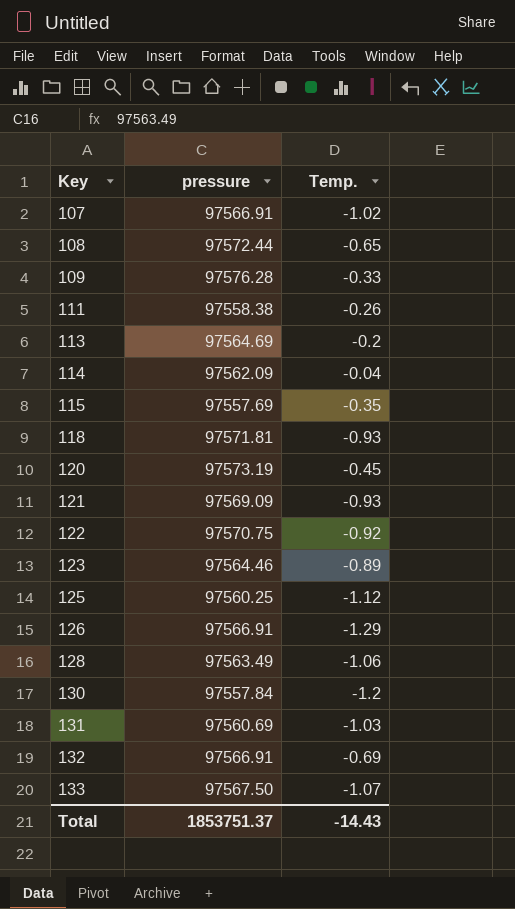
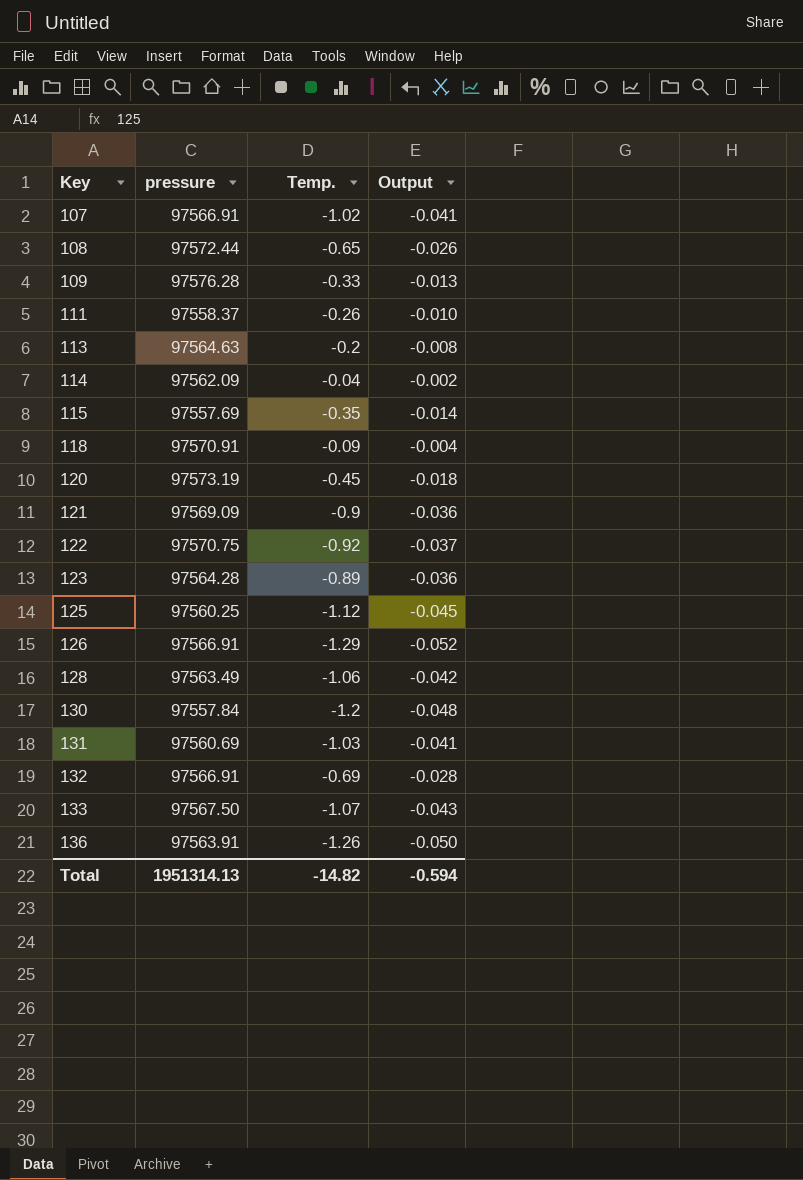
column Output | formula: none -> [Temp.] * 0.04
111 | pressure: 97558.38 -> 97558.37
113 | pressure: 97564.69 -> 97564.63
118 | pressure: 97571.81 -> 97570.91
118 | Temp.: -0.93 -> -0.09
121 | Temp.: -0.93 -> -0.9
123 | pressure: 97564.46 -> 97564.28
row 136: none -> 97563.91 | -1.26 | -0.050
Total | pressure: 1853751.37 -> 1951314.13
Total | Temp.: -14.43 -> -14.82

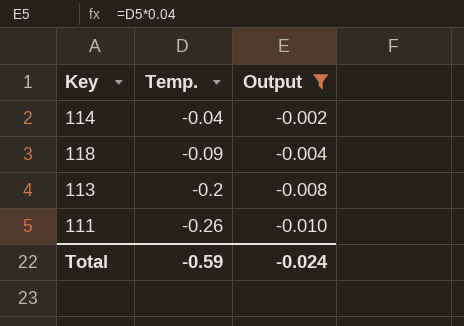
filter: none -> Output >= -0.010
row order: Key ascending -> Temp. descending
column pressure | position: 2 -> none
Total | Temp.: -14.82 -> -0.59
Total | Output: -0.594 -> -0.024

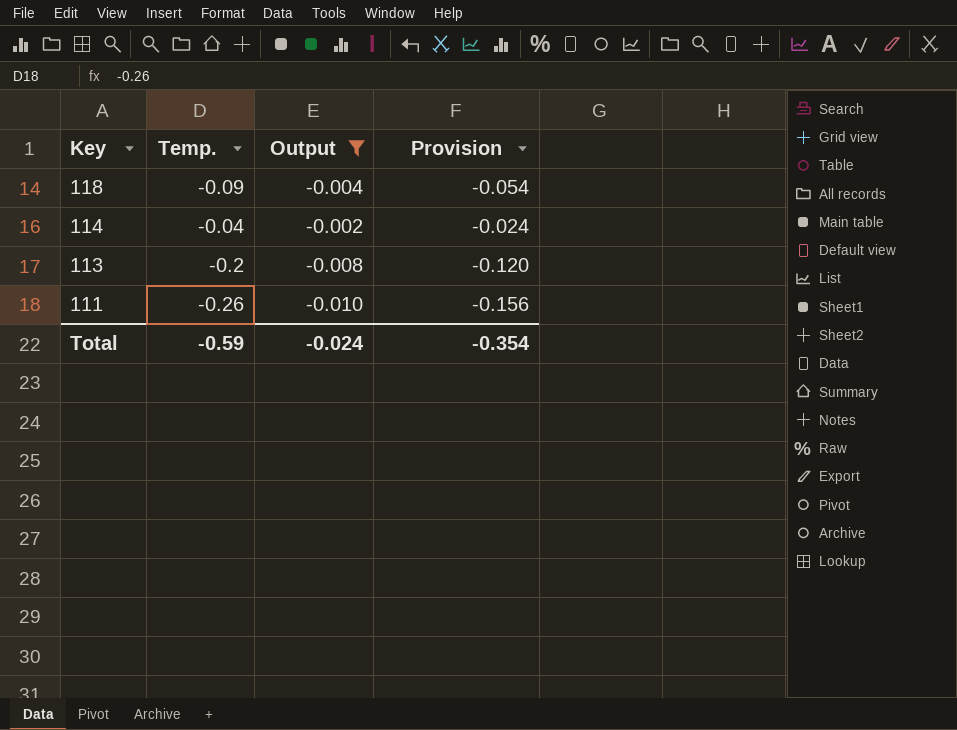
row order: Temp. descending -> Key descending
column Provision | formula: none -> [Temp.] * 0.6

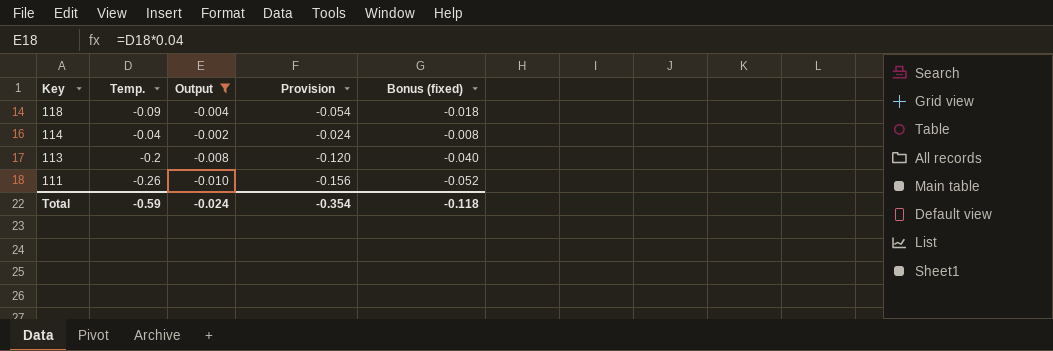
column Bonus (fixed) | formula: none -> [Temp.] * 0.2

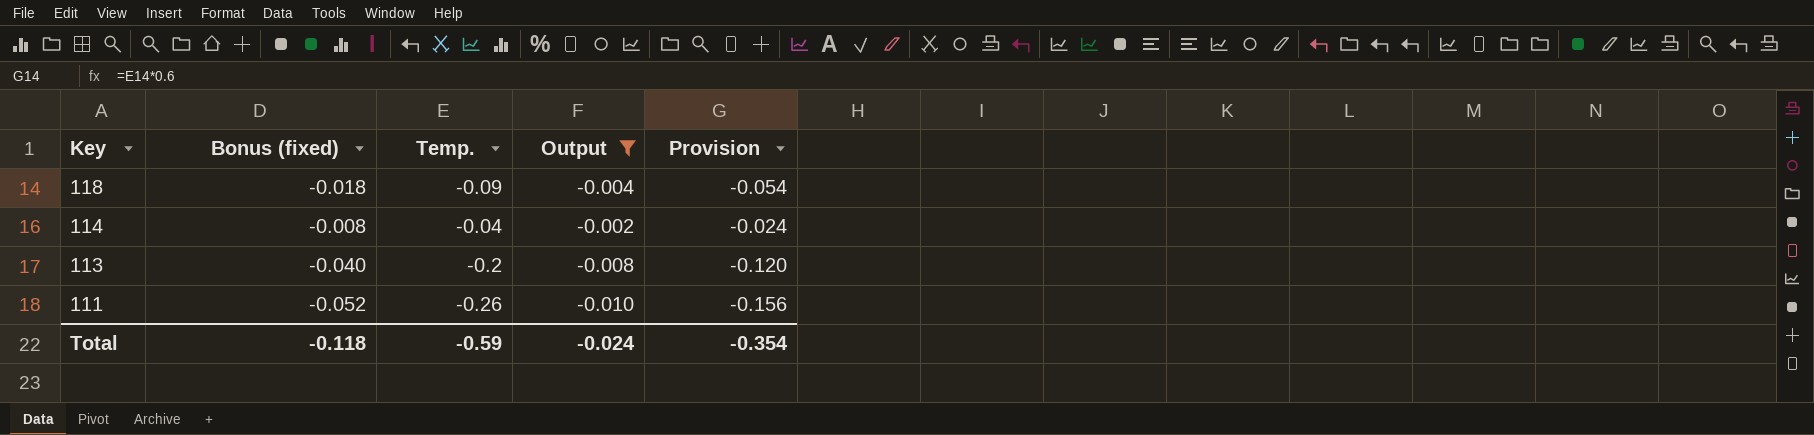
column Bonus (fixed) | position: 5 -> 2

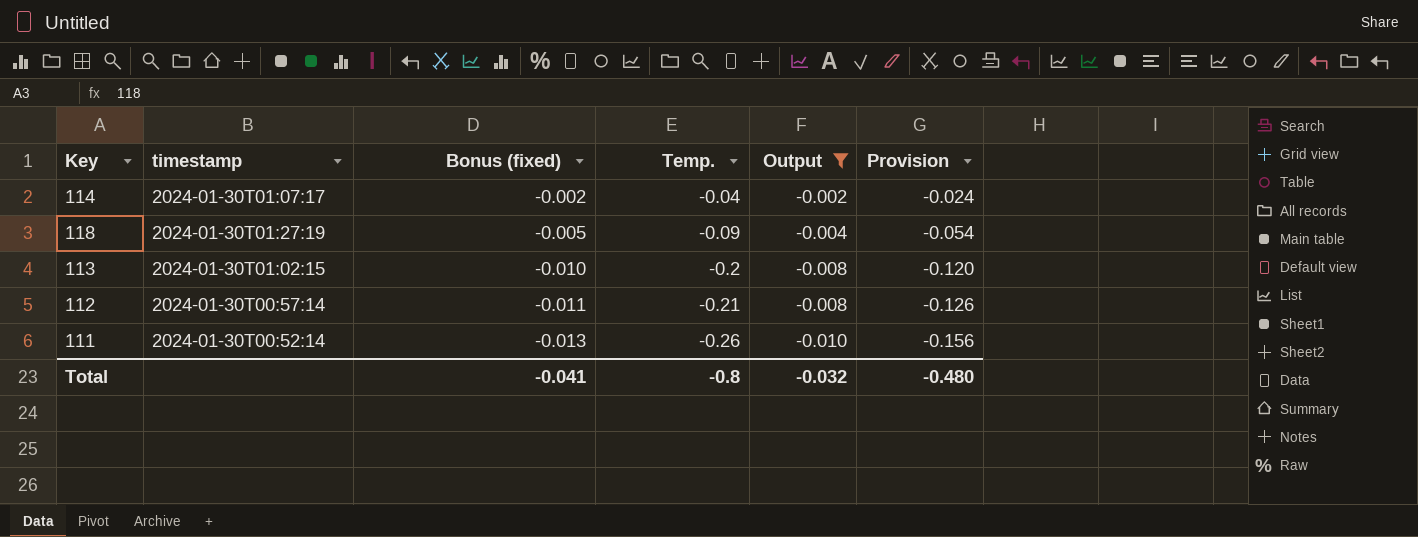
row order: Key descending -> Bonus (fixed) descending
column timestamp | position: none -> 2
column Bonus (fixed) | formula: [Temp.] * 0.2 -> [Temp.] * 0.05
row 112: none -> 2024-01-30T00:57:14 | -0.011 | -0.21 | -0.008 | -0.126
Total | Bonus (fixed): -0.118 -> -0.041
Total | Temp.: -0.59 -> -0.8
Total | Output: -0.024 -> -0.032
Total | Provision: -0.354 -> -0.480

